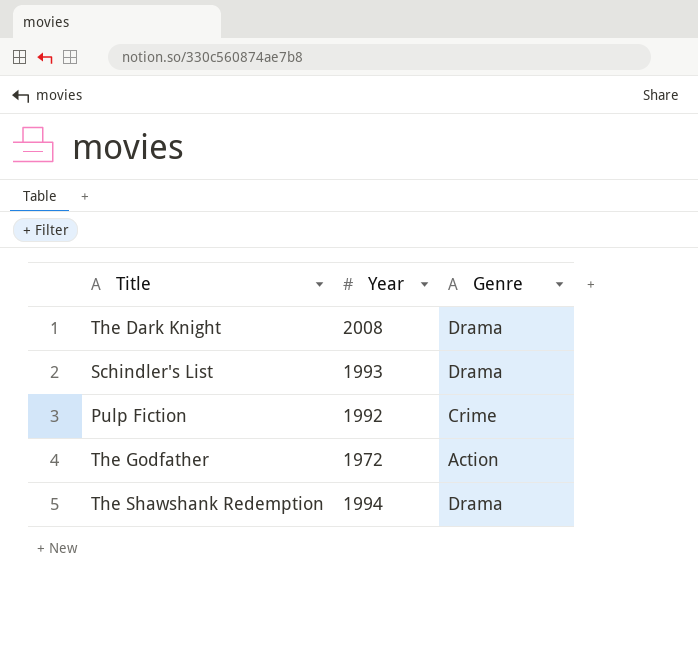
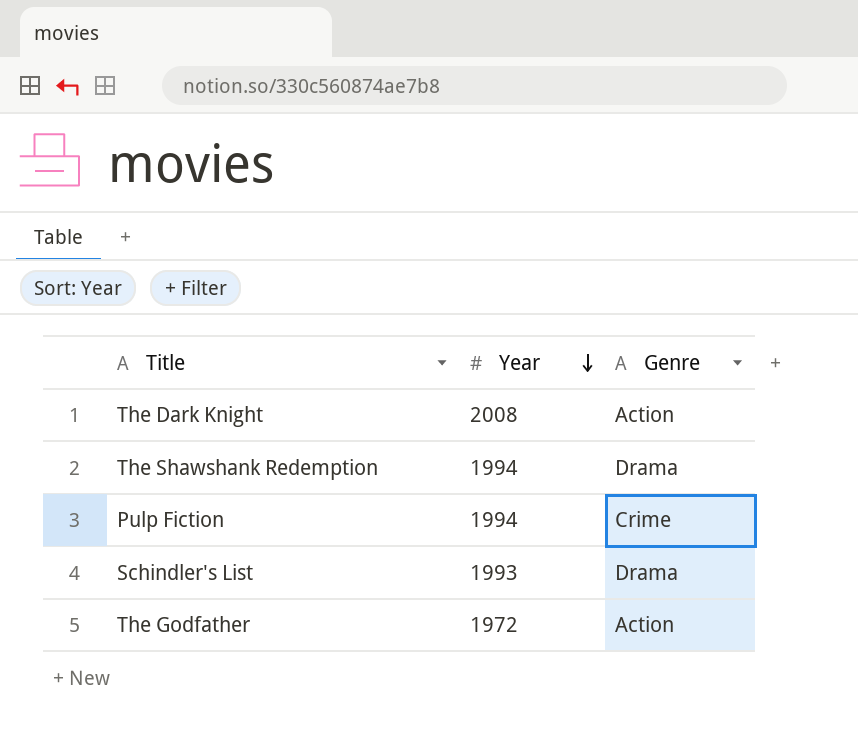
row order: none -> Year descending
The Dark Knight | Genre: Drama -> Action
Pulp Fiction | Year: 1992 -> 1994

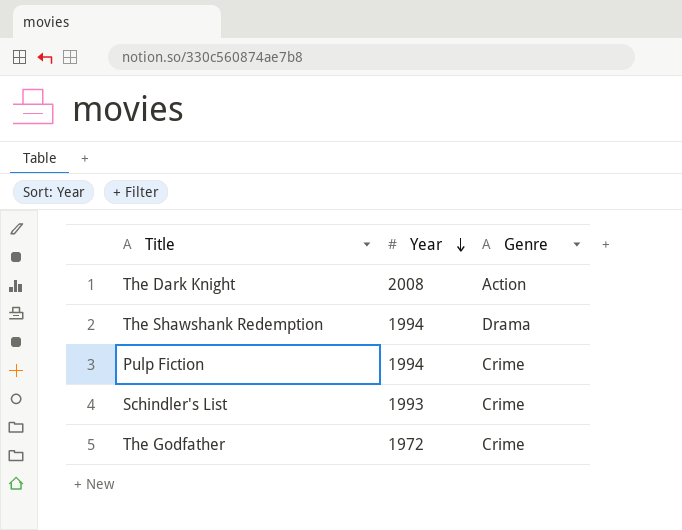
Schindler's List | Genre: Drama -> Crime
The Godfather | Genre: Action -> Crime

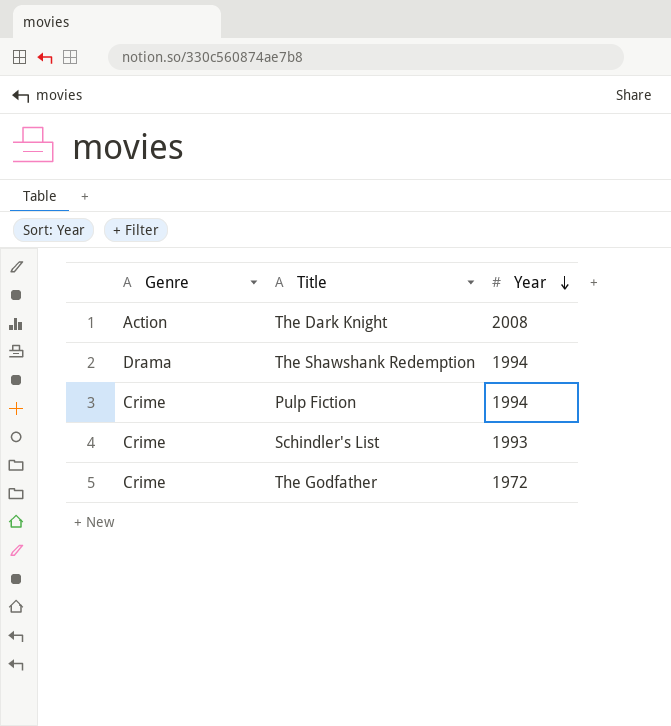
column Genre | position: 3 -> 1

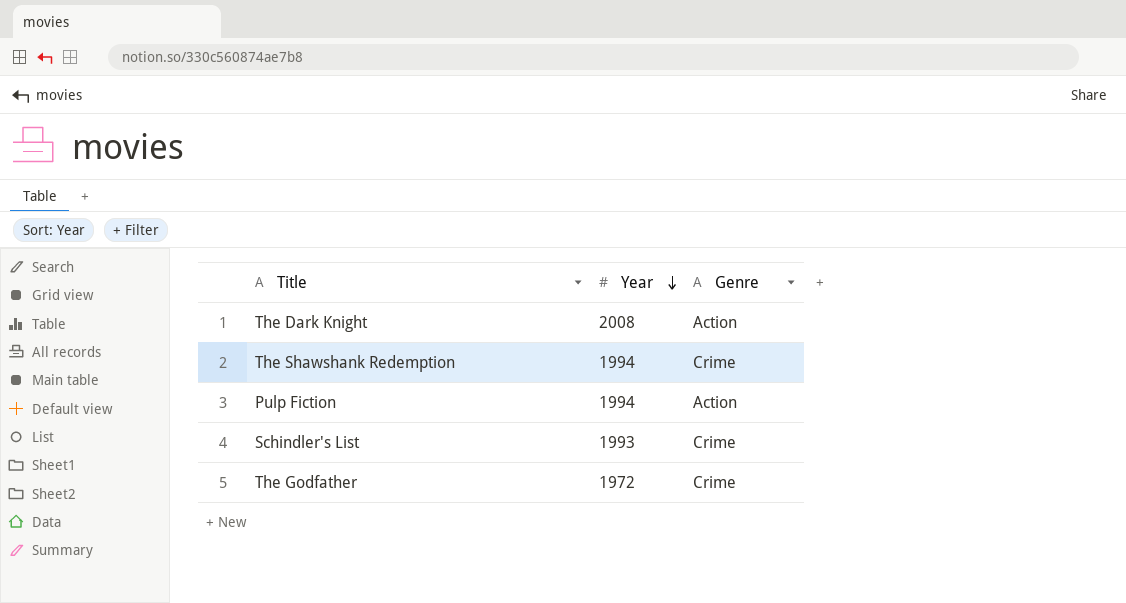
column Genre | position: 1 -> 3
The Shawshank Redemption | Genre: Drama -> Crime
Pulp Fiction | Genre: Crime -> Action

